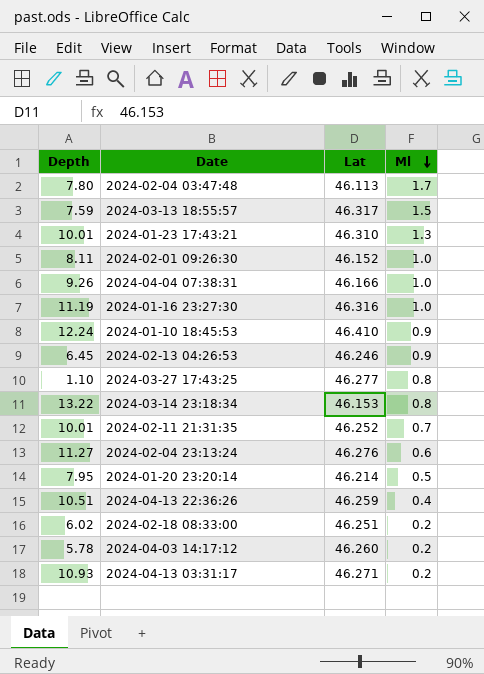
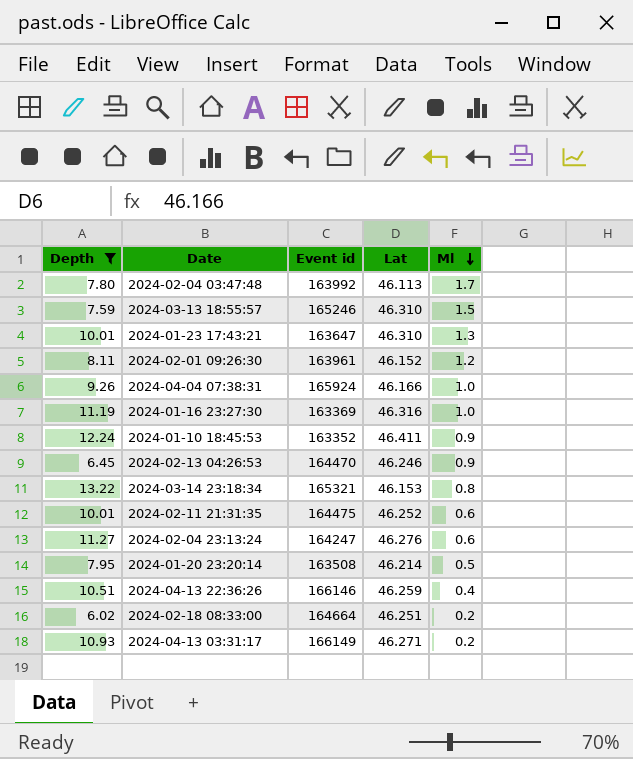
filter: none -> Depth >= 6.02
column Event id | position: none -> 3
2024-03-13 18:55:57 | Lat: 46.317 -> 46.310
2024-02-01 09:26:30 | Ml: 1.0 -> 1.2
2024-01-10 18:45:53 | Lat: 46.410 -> 46.411
2024-02-11 21:31:35 | Ml: 0.7 -> 0.6

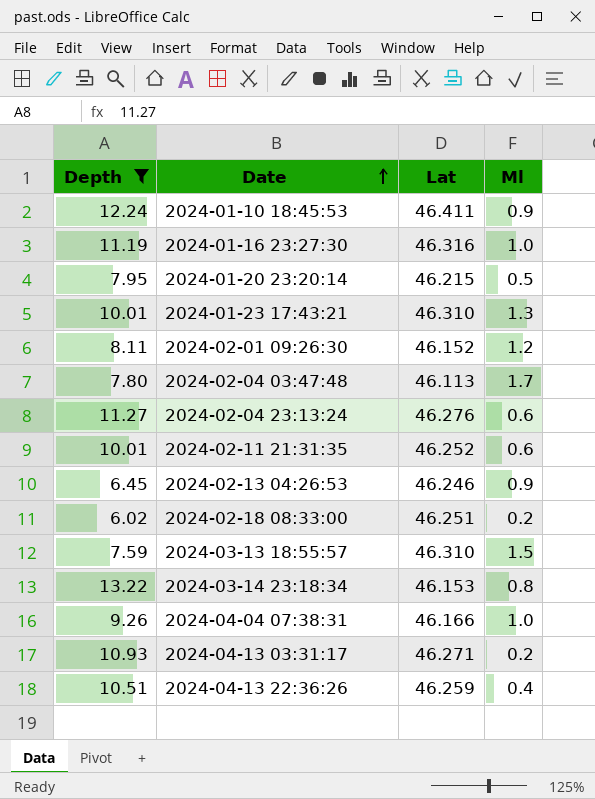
row order: Ml descending -> Date ascending
column Event id | position: 3 -> none
2024-01-20 23:20:14 | Lat: 46.214 -> 46.215

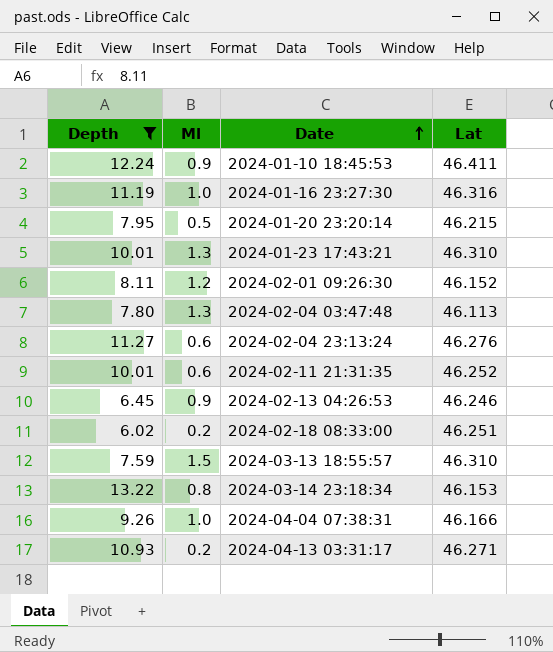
column Ml | position: 4 -> 2
row 2024-04-13 22:36:26: 10.51 | 46.259 | 0.4 -> none
2024-02-04 03:47:48 | Ml: 1.7 -> 1.3

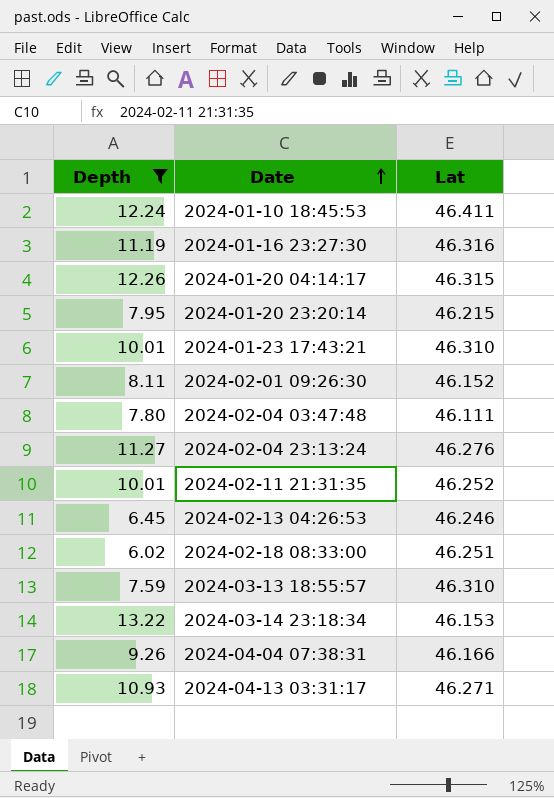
column Ml | position: 2 -> none
row 2024-01-20 04:14:17: none -> 12.26 | 46.315
2024-02-04 03:47:48 | Lat: 46.113 -> 46.111

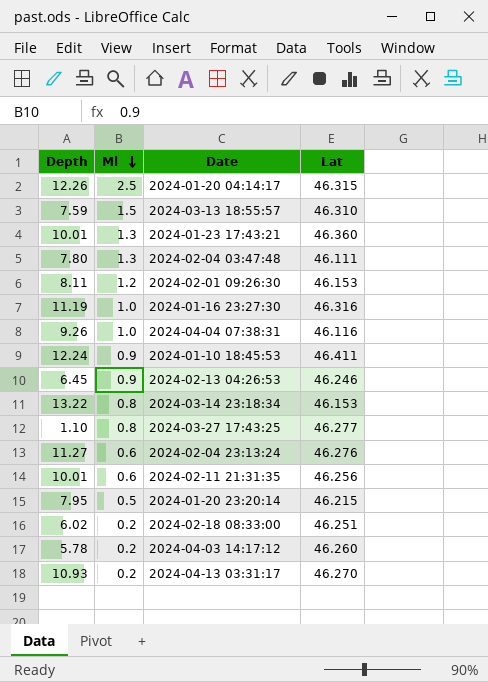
filter: Depth >= 6.02 -> none
row order: Date ascending -> Ml descending
column Ml | position: none -> 2
2024-01-23 17:43:21 | Lat: 46.310 -> 46.360
2024-02-01 09:26:30 | Lat: 46.152 -> 46.153
2024-04-04 07:38:31 | Lat: 46.166 -> 46.116
2024-02-11 21:31:35 | Lat: 46.252 -> 46.256
2024-04-13 03:31:17 | Lat: 46.271 -> 46.270

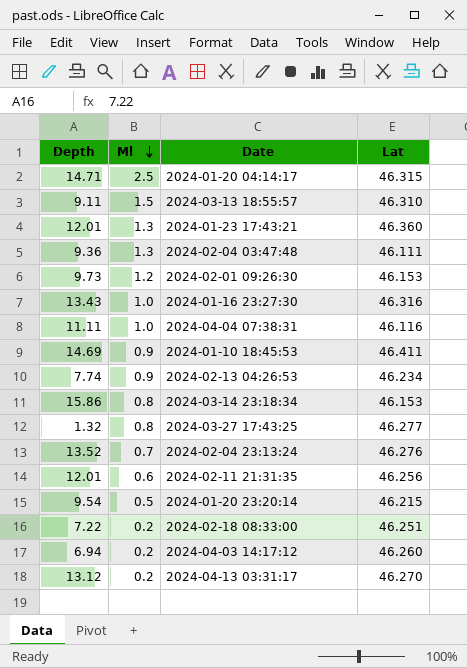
2024-01-20 04:14:17 | Depth: 12.26 -> 14.71
2024-03-13 18:55:57 | Depth: 7.59 -> 9.11
2024-01-23 17:43:21 | Depth: 10.01 -> 12.01
2024-02-04 03:47:48 | Depth: 7.80 -> 9.36
2024-02-01 09:26:30 | Depth: 8.11 -> 9.73
2024-01-16 23:27:30 | Depth: 11.19 -> 13.43
2024-04-04 07:38:31 | Depth: 9.26 -> 11.11
2024-01-10 18:45:53 | Depth: 12.24 -> 14.69
2024-02-13 04:26:53 | Depth: 6.45 -> 7.74
2024-02-13 04:26:53 | Lat: 46.246 -> 46.234
2024-03-14 23:18:34 | Depth: 13.22 -> 15.86
2024-03-27 17:43:25 | Depth: 1.10 -> 1.32
2024-02-04 23:13:24 | Depth: 11.27 -> 13.52
2024-02-04 23:13:24 | Ml: 0.6 -> 0.7
2024-02-11 21:31:35 | Depth: 10.01 -> 12.01
2024-01-20 23:20:14 | Depth: 7.95 -> 9.54
2024-02-18 08:33:00 | Depth: 6.02 -> 7.22
2024-04-03 14:17:12 | Depth: 5.78 -> 6.94
2024-04-13 03:31:17 | Depth: 10.93 -> 13.12

